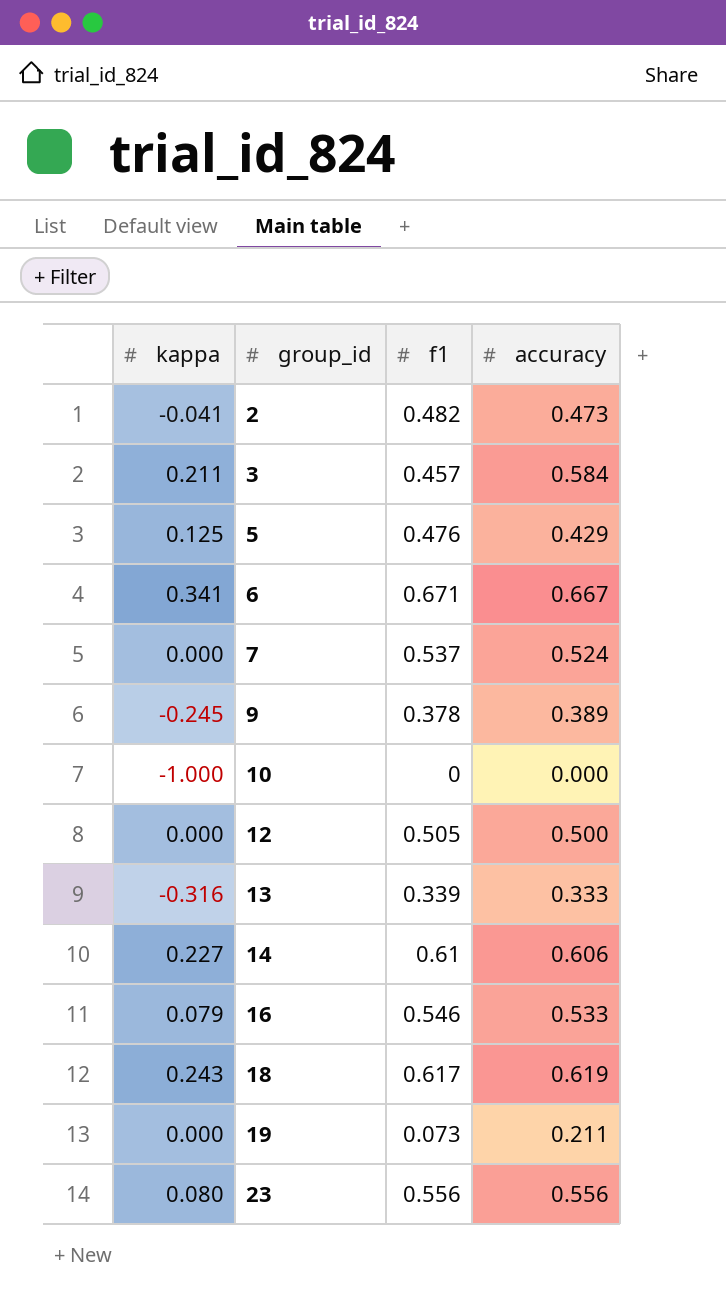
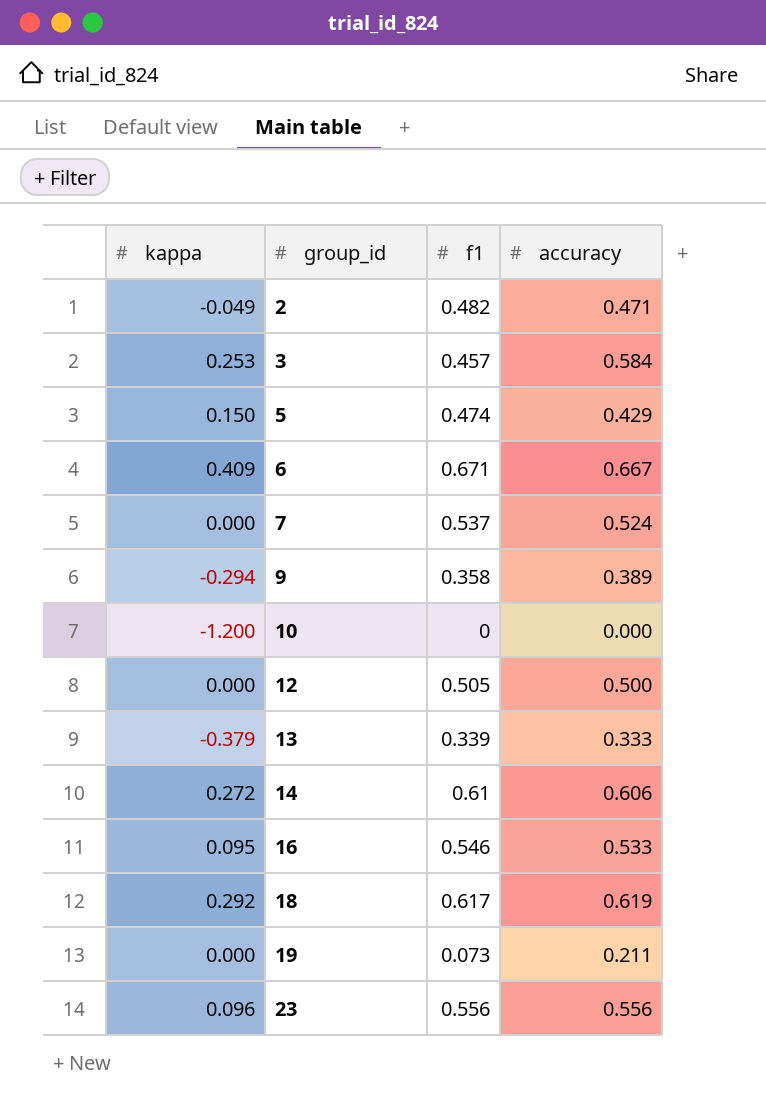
2 | kappa: -0.041 -> -0.049
2 | accuracy: 0.473 -> 0.471
3 | kappa: 0.211 -> 0.253
5 | kappa: 0.125 -> 0.150
5 | f1: 0.476 -> 0.474
6 | kappa: 0.341 -> 0.409
9 | kappa: -0.245 -> -0.294
9 | f1: 0.378 -> 0.358
10 | kappa: -1.000 -> -1.200
13 | kappa: -0.316 -> -0.379
14 | kappa: 0.227 -> 0.272
16 | kappa: 0.079 -> 0.095
18 | kappa: 0.243 -> 0.292
23 | kappa: 0.080 -> 0.096

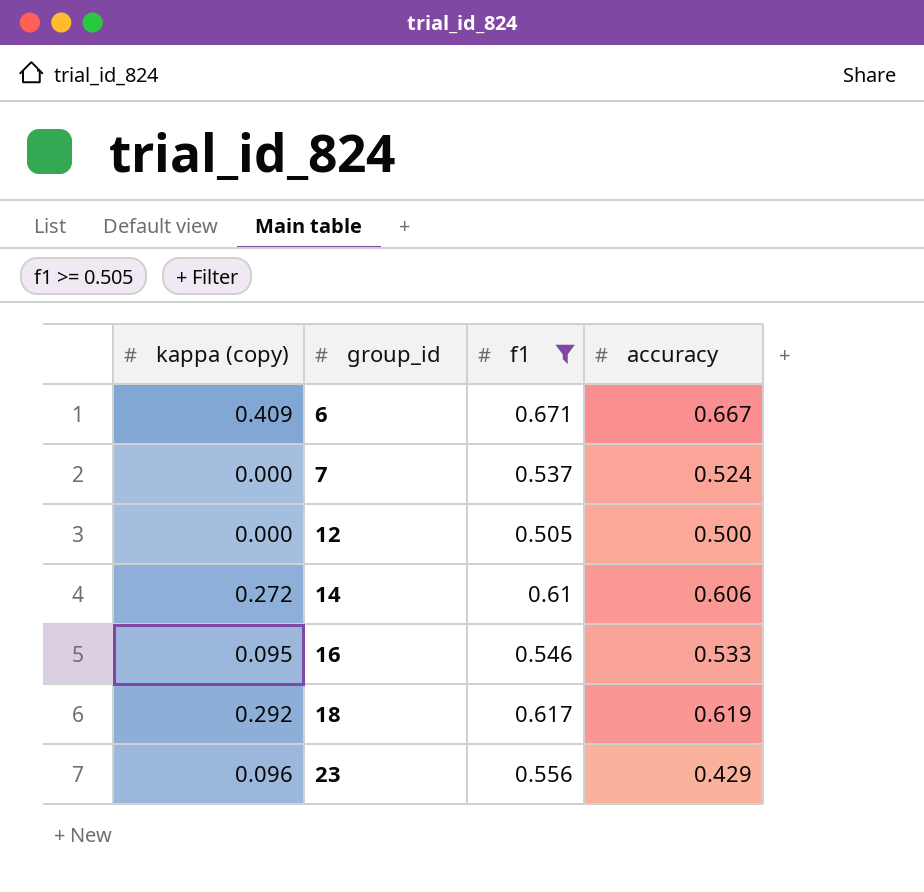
filter: none -> f1 >= 0.505
column name: kappa -> kappa (copy)
23 | accuracy: 0.556 -> 0.429

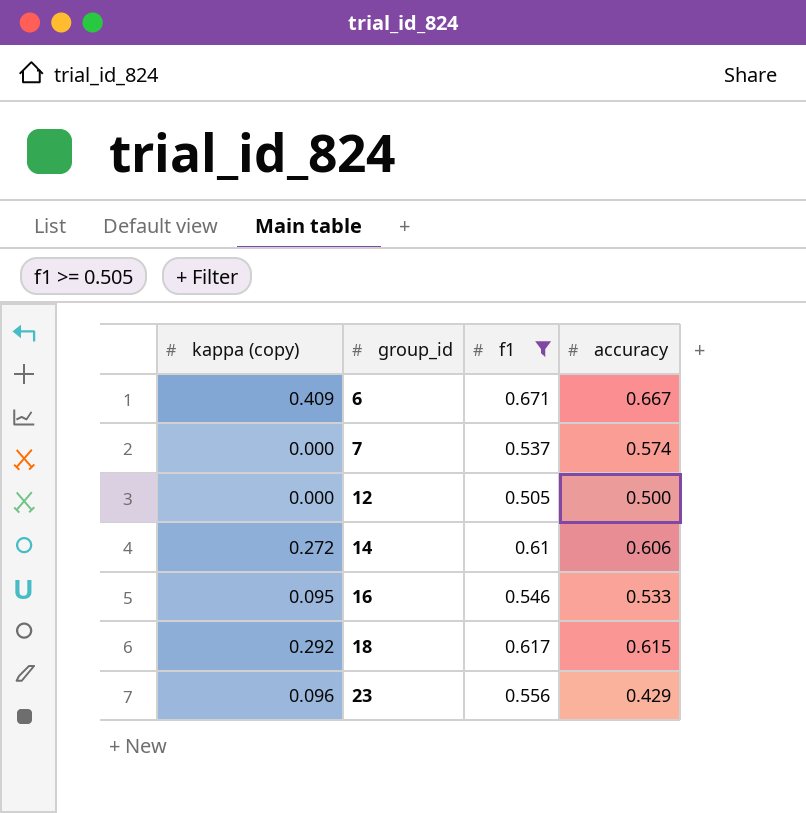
7 | accuracy: 0.524 -> 0.574
18 | accuracy: 0.619 -> 0.615

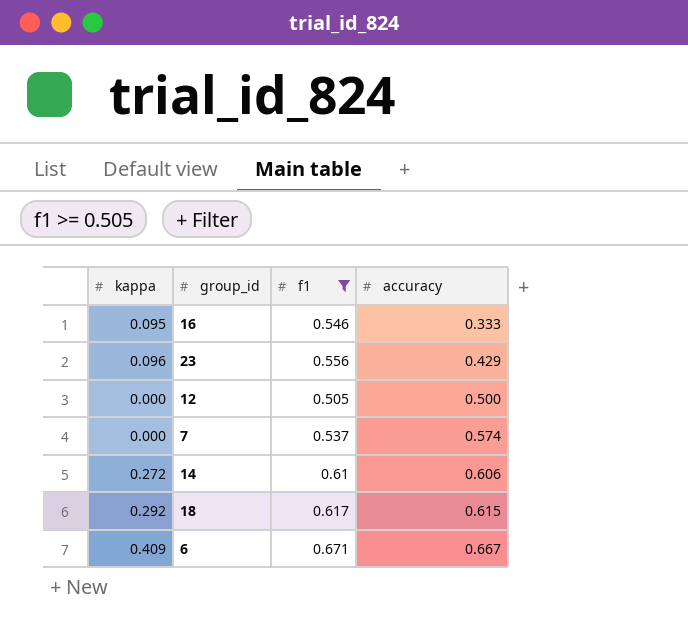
row order: group_id ascending -> accuracy ascending
column name: kappa (copy) -> kappa
16 | accuracy: 0.533 -> 0.333

